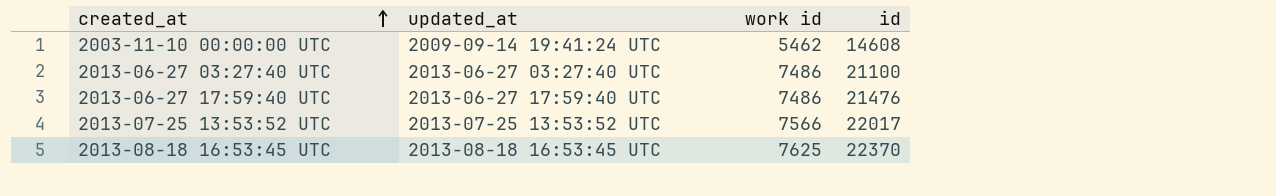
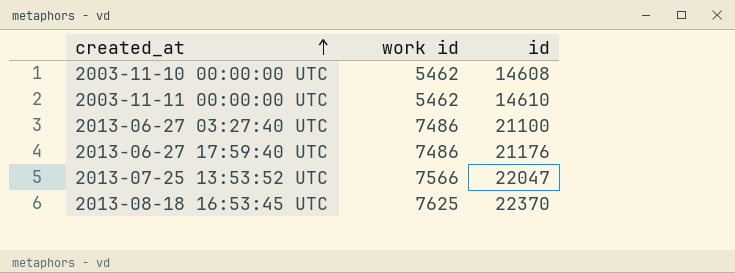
column updated_at | position: 2 -> none
row 2003-11-11 00:00:00 UTC: none -> 5462 | 14610
2013-06-27 17:59:40 UTC | id: 21476 -> 21176
2013-07-25 13:53:52 UTC | id: 22017 -> 22047

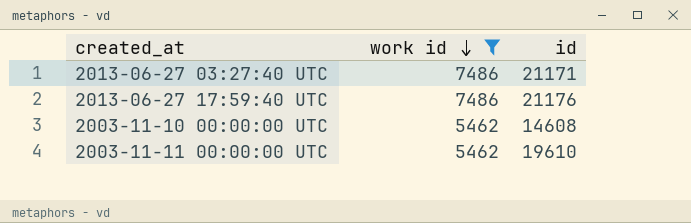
filter: none -> work id <= 7486
row order: created_at ascending -> work id descending
2013-06-27 03:27:40 UTC | id: 21100 -> 21171
2003-11-11 00:00:00 UTC | id: 14610 -> 19610

